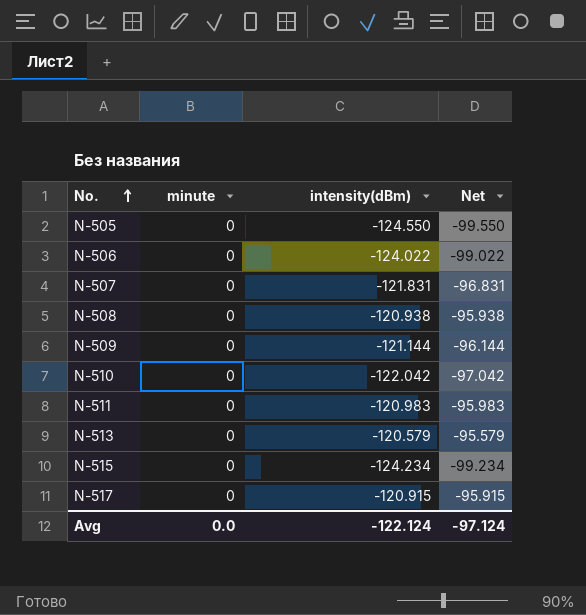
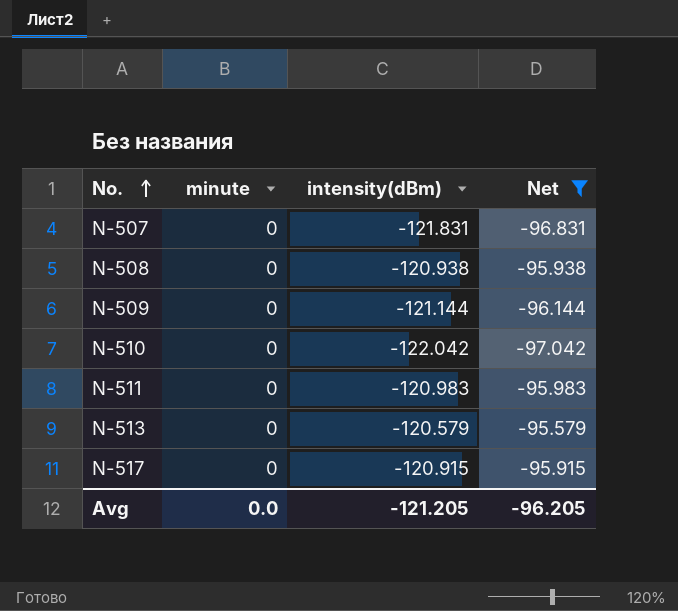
filter: none -> Net >= -97.042
Avg | intensity(dBm): -122.124 -> -121.205
Avg | Net: -97.124 -> -96.205

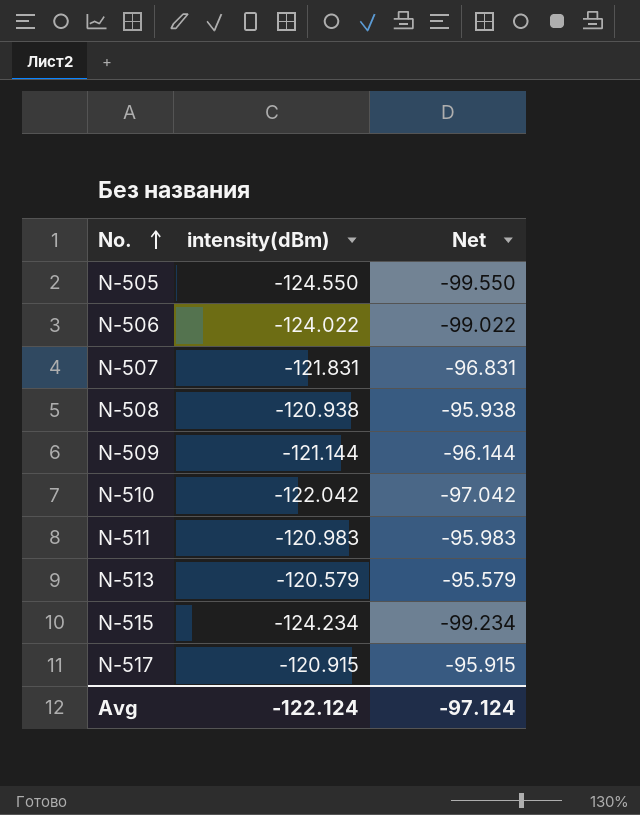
filter: Net >= -97.042 -> none
column minute | position: 2 -> none
Avg | intensity(dBm): -121.205 -> -122.124
Avg | Net: -96.205 -> -97.124

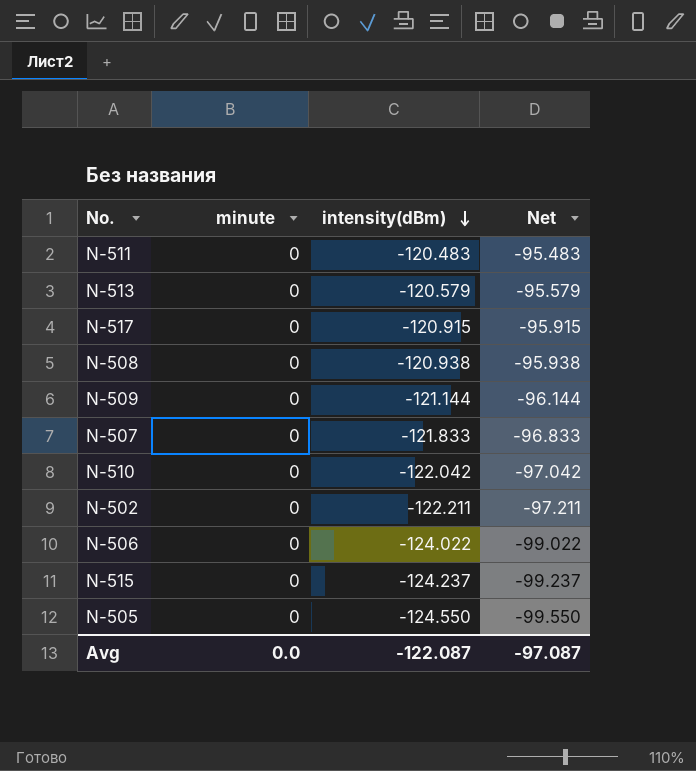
row order: No. ascending -> intensity(dBm) descending
column minute | position: none -> 2
N-511 | intensity(dBm): -120.983 -> -120.483
N-511 | Net: -95.983 -> -95.483
N-507 | intensity(dBm): -121.831 -> -121.833
N-507 | Net: -96.831 -> -96.833
row N-502: none -> 0 | -122.211 | -97.211
N-515 | intensity(dBm): -124.234 -> -124.237
N-515 | Net: -99.234 -> -99.237
Avg | intensity(dBm): -122.124 -> -122.087
Avg | Net: -97.124 -> -97.087

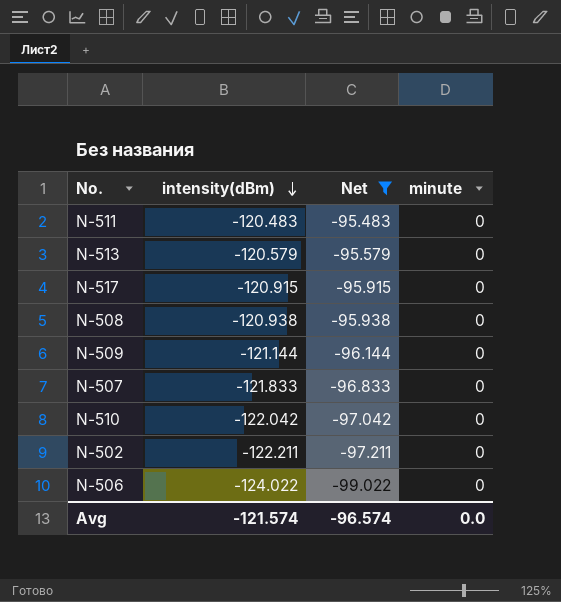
filter: none -> Net >= -99.022
column minute | position: 2 -> 4
Avg | intensity(dBm): -122.087 -> -121.574
Avg | Net: -97.087 -> -96.574

